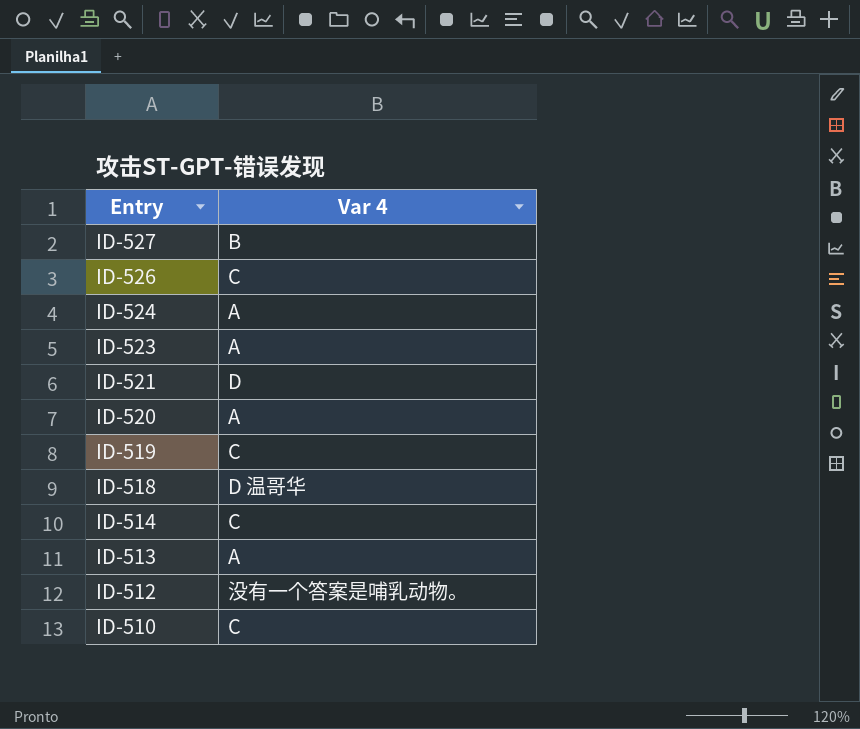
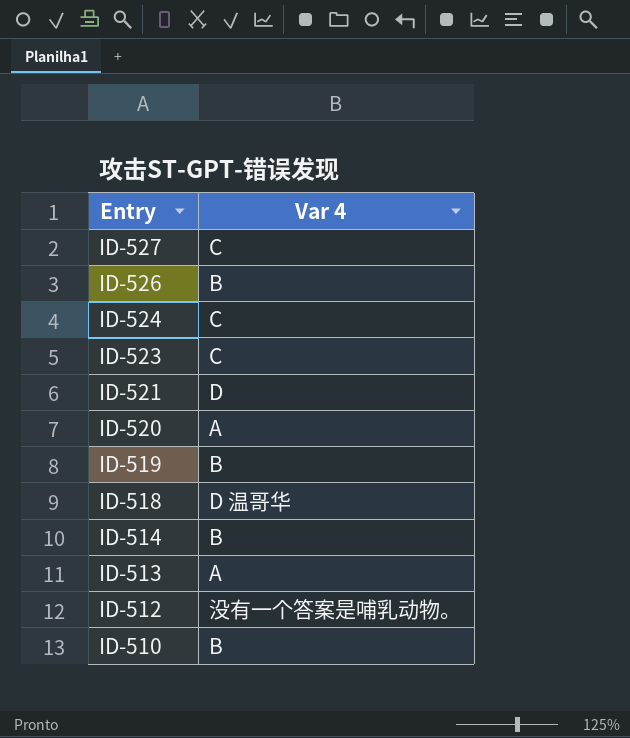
ID-527 | Var 4: B -> C
ID-526 | Var 4: C -> B
ID-524 | Var 4: A -> C
ID-523 | Var 4: A -> C
ID-519 | Var 4: C -> B
ID-514 | Var 4: C -> B
ID-510 | Var 4: C -> B

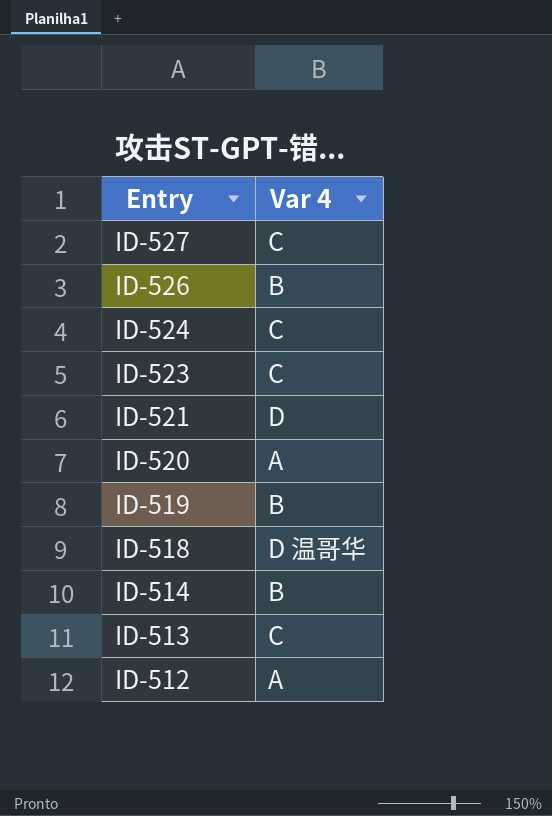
row ID-510: B -> none
ID-513 | Var 4: A -> C
ID-512 | Var 4: 没有一个答案是哺乳动物。 -> A

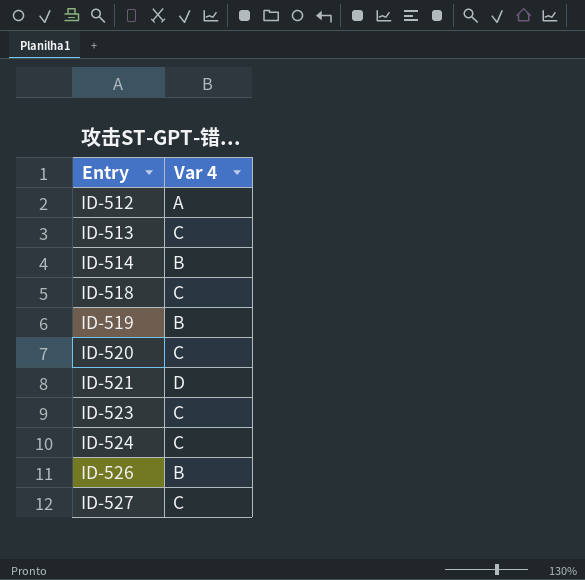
row order: Entry descending -> Entry ascending
ID-518 | Var 4: D 温哥华 -> C
ID-520 | Var 4: A -> C

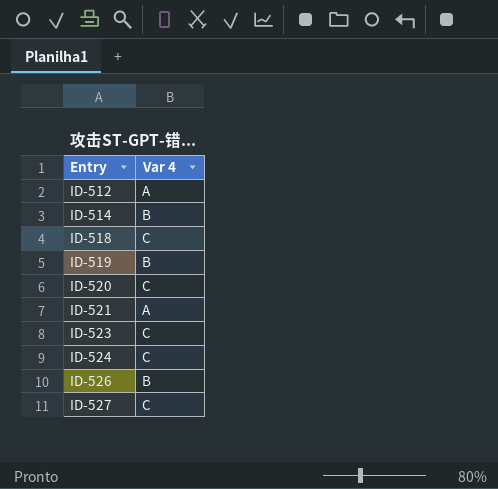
row ID-513: C -> none
ID-521 | Var 4: D -> A

